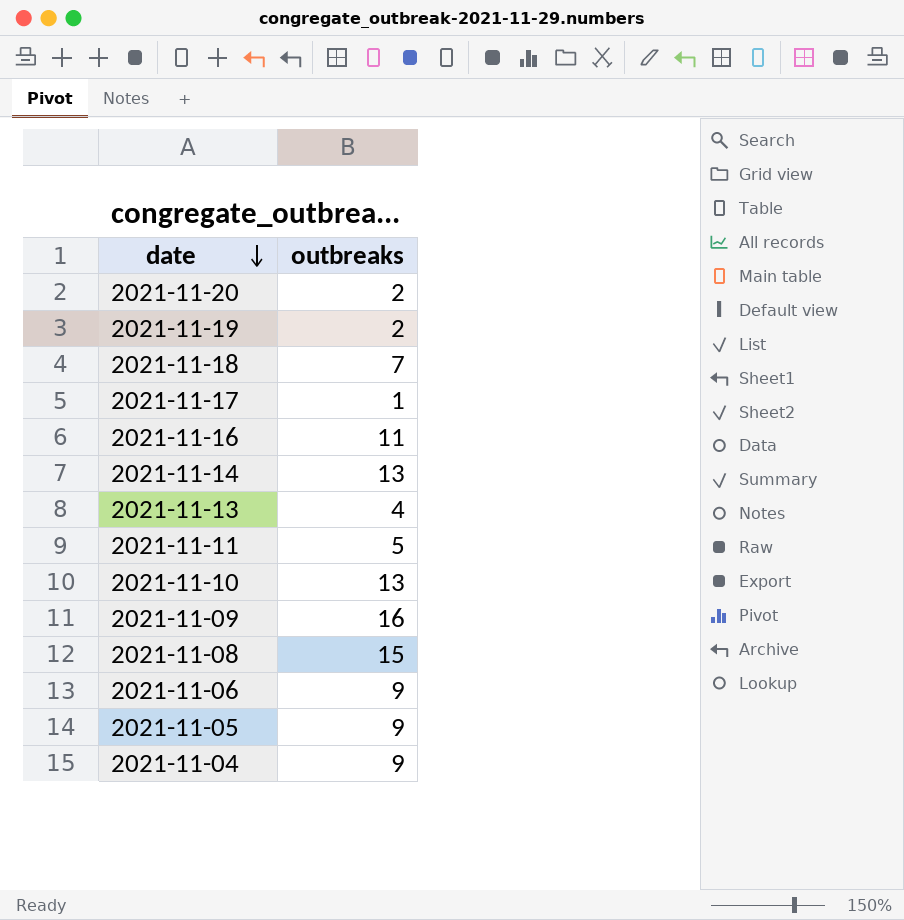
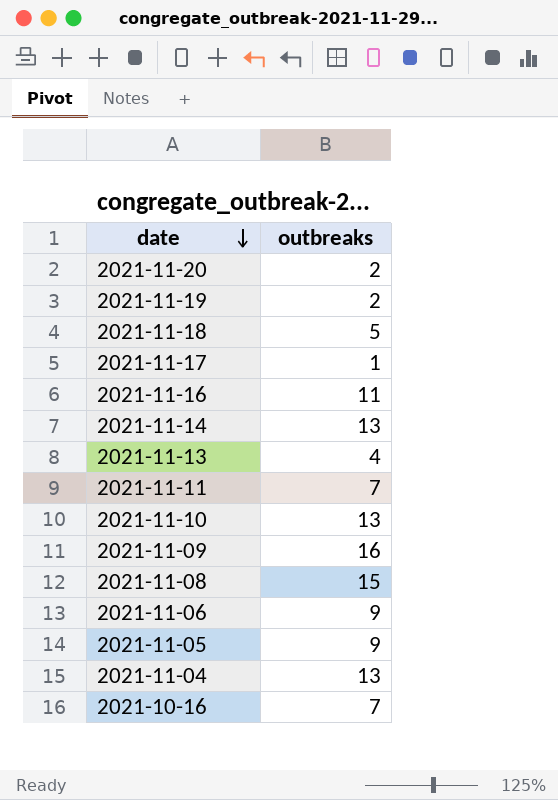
2021-11-18 | outbreaks: 7 -> 5
2021-11-11 | outbreaks: 5 -> 7
2021-11-04 | outbreaks: 9 -> 13
row 2021-10-16: none -> 7

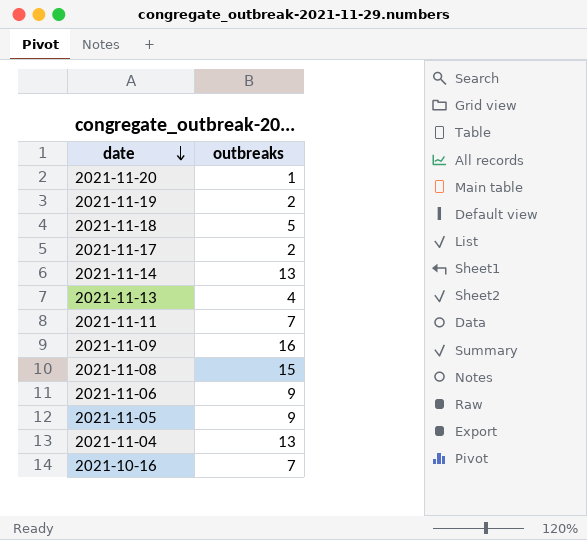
row 2021-11-16: 11 -> none
row 2021-11-10: 13 -> none
2021-11-20 | outbreaks: 2 -> 1
2021-11-17 | outbreaks: 1 -> 2

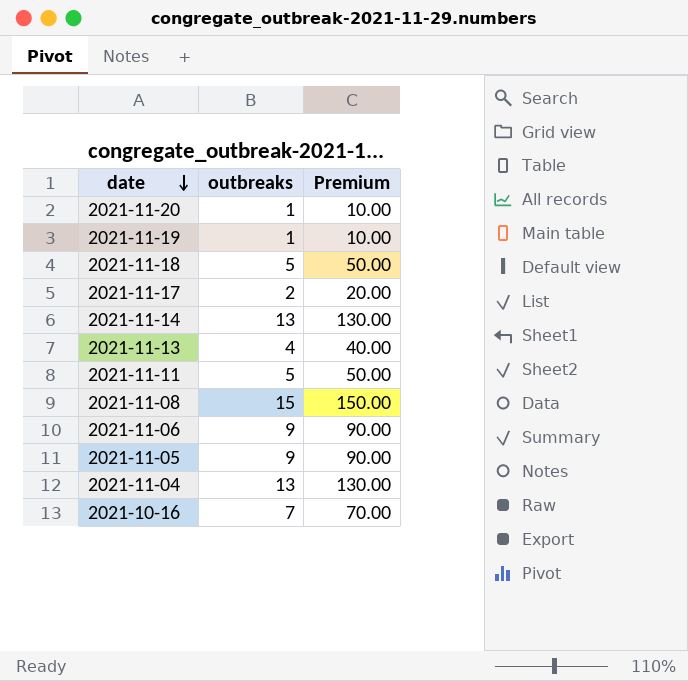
column Premium | formula: none -> [outbreaks] * 10
row 2021-11-09: 16 -> none
2021-11-19 | outbreaks: 2 -> 1
2021-11-11 | outbreaks: 7 -> 5

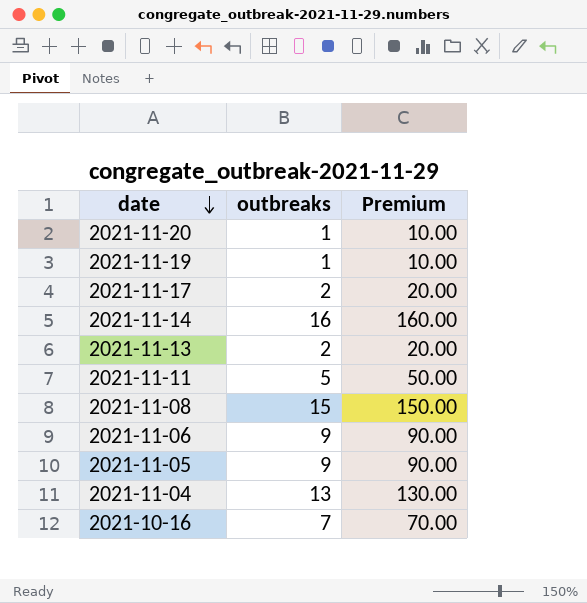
row 2021-11-18: 5 | 50.00 -> none
2021-11-14 | outbreaks: 13 -> 16
2021-11-14 | Premium: 130.00 -> 160.00
2021-11-13 | outbreaks: 4 -> 2
2021-11-13 | Premium: 40.00 -> 20.00

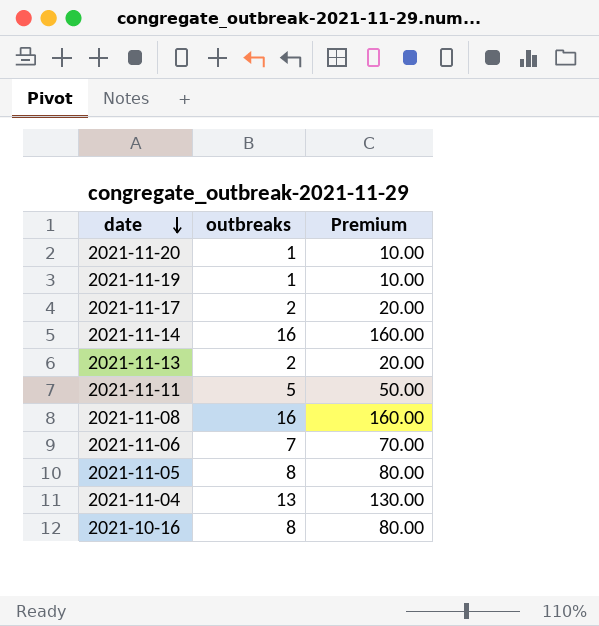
2021-11-08 | outbreaks: 15 -> 16
2021-11-08 | Premium: 150.00 -> 160.00
2021-11-06 | outbreaks: 9 -> 7
2021-11-06 | Premium: 90.00 -> 70.00
2021-11-05 | outbreaks: 9 -> 8
2021-11-05 | Premium: 90.00 -> 80.00
2021-10-16 | outbreaks: 7 -> 8
2021-10-16 | Premium: 70.00 -> 80.00

